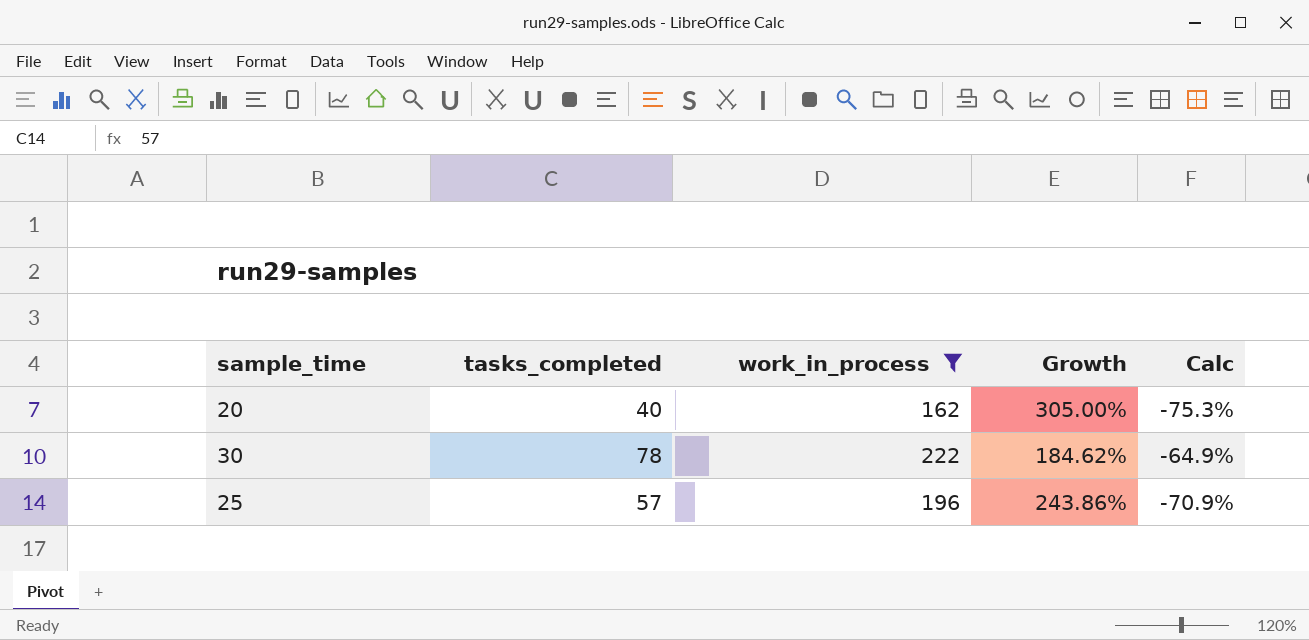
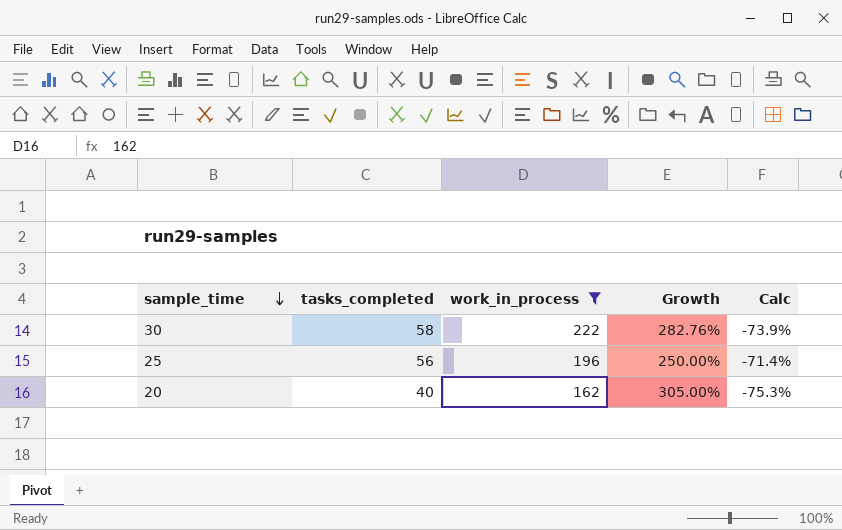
row order: none -> sample_time descending
30 | tasks_completed: 78 -> 58
30 | Growth: 184.62% -> 282.76%
30 | Calc: -64.9% -> -73.9%
25 | tasks_completed: 57 -> 56
25 | Growth: 243.86% -> 250.00%
25 | Calc: -70.9% -> -71.4%

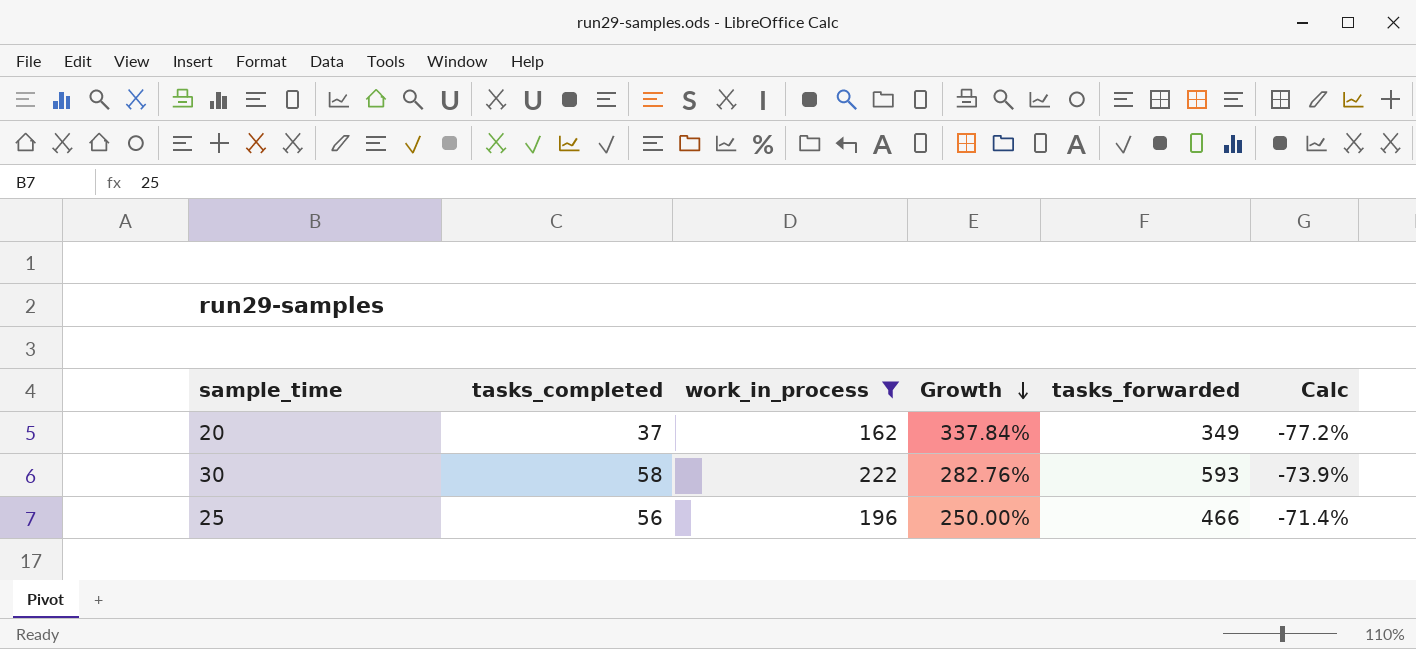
row order: sample_time descending -> Growth descending
column tasks_forwarded | position: none -> 5
20 | tasks_completed: 40 -> 37
20 | Growth: 305.00% -> 337.84%
20 | Calc: -75.3% -> -77.2%

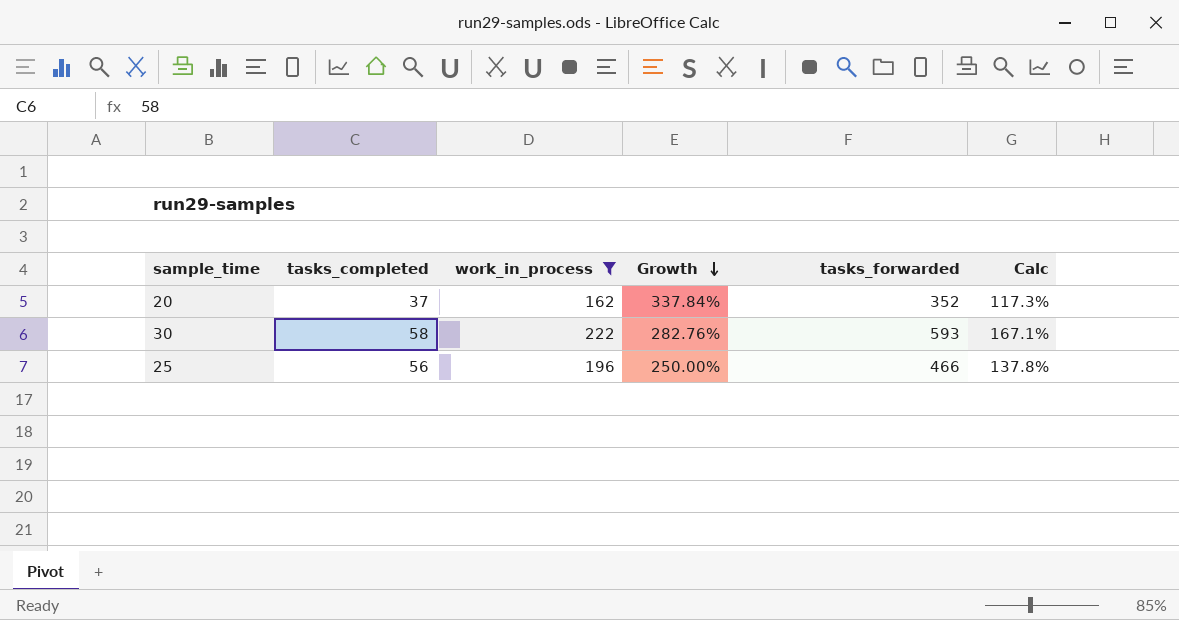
column Calc | formula: ([tasks_completed] - [work_in_process]) / [work_in_process] -> ([tasks_forwarded] - [work_in_process]) / [work_in_process]
20 | tasks_forwarded: 349 -> 352

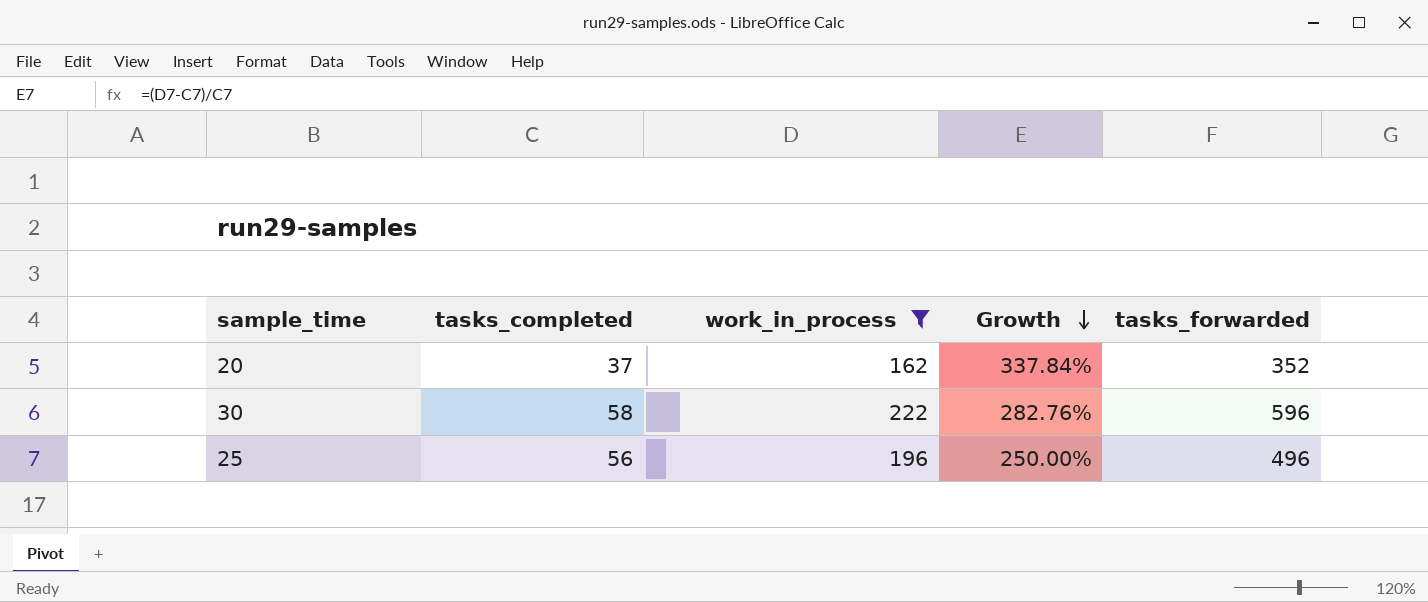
column Calc | formula: ([tasks_forwarded] - [work_in_process]) / [work_in_process] -> none
30 | tasks_forwarded: 593 -> 596
25 | tasks_forwarded: 466 -> 496

